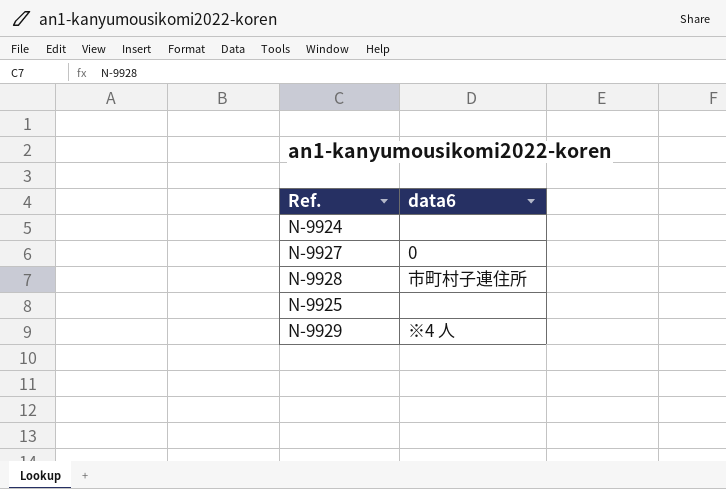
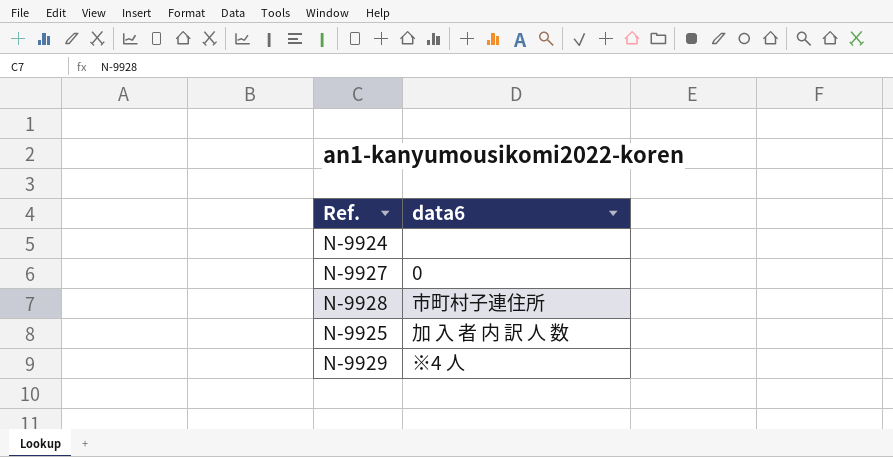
N-9925 | data6: none -> 加 入 者 内 訳 人 数

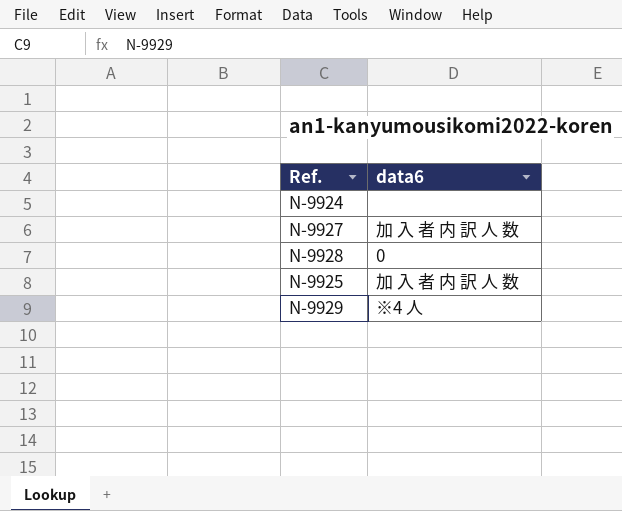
N-9927 | data6: 0 -> 加 入 者 内 訳 人 数
N-9928 | data6: 市町村子連住所 -> 0

